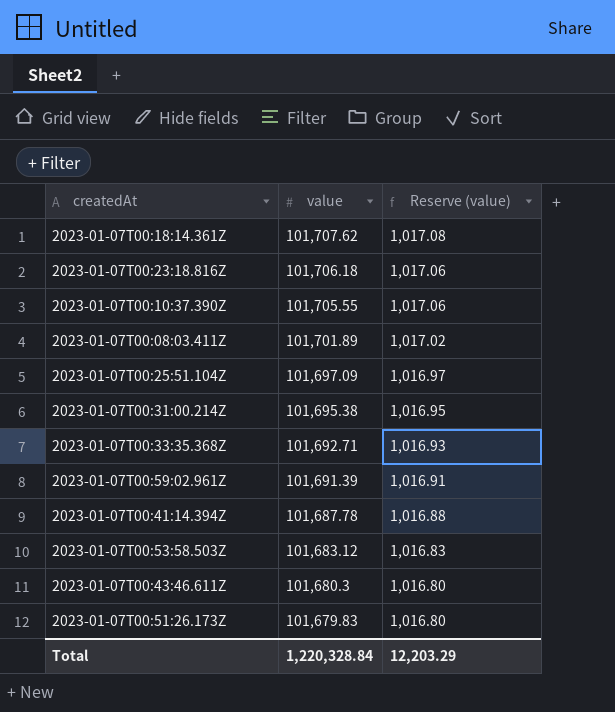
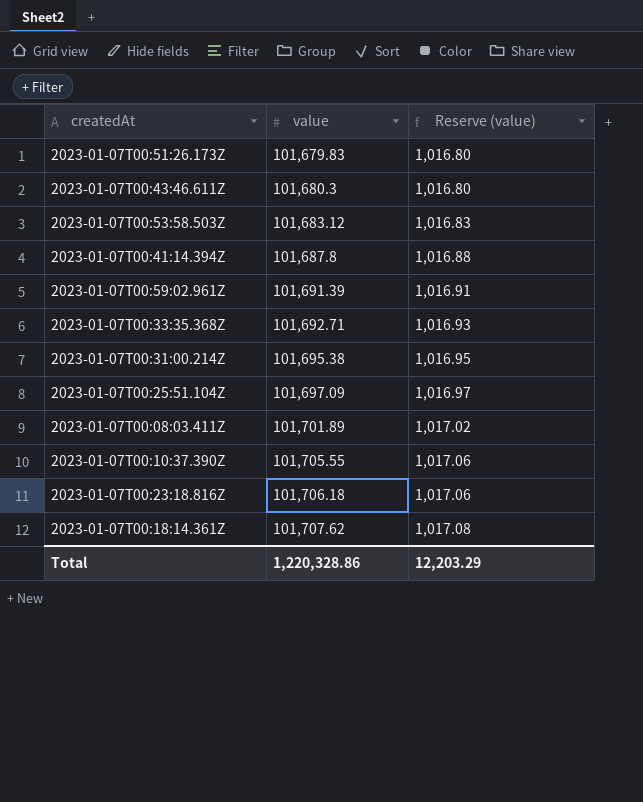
row order: value descending -> value ascending
2023-01-07T00:41:14.394Z | value: 101,687.78 -> 101,687.8
Total | value: 1,220,328.84 -> 1,220,328.86

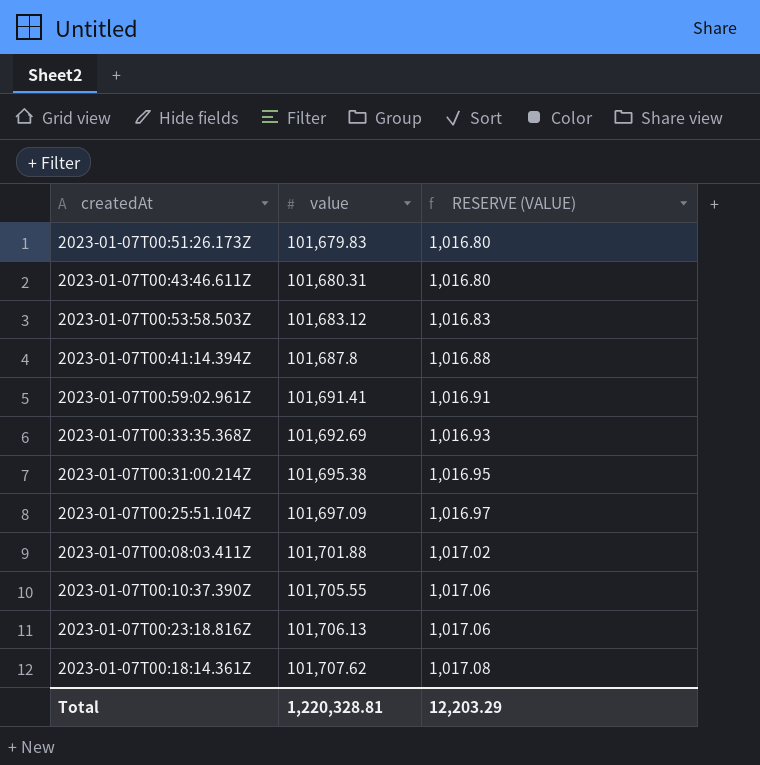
column name: Reserve (value) -> RESERVE (VALUE)
2023-01-07T00:43:46.611Z | value: 101,680.3 -> 101,680.31
2023-01-07T00:59:02.961Z | value: 101,691.39 -> 101,691.41
2023-01-07T00:33:35.368Z | value: 101,692.71 -> 101,692.69
2023-01-07T00:08:03.411Z | value: 101,701.89 -> 101,701.88
2023-01-07T00:23:18.816Z | value: 101,706.18 -> 101,706.13
Total | value: 1,220,328.86 -> 1,220,328.81

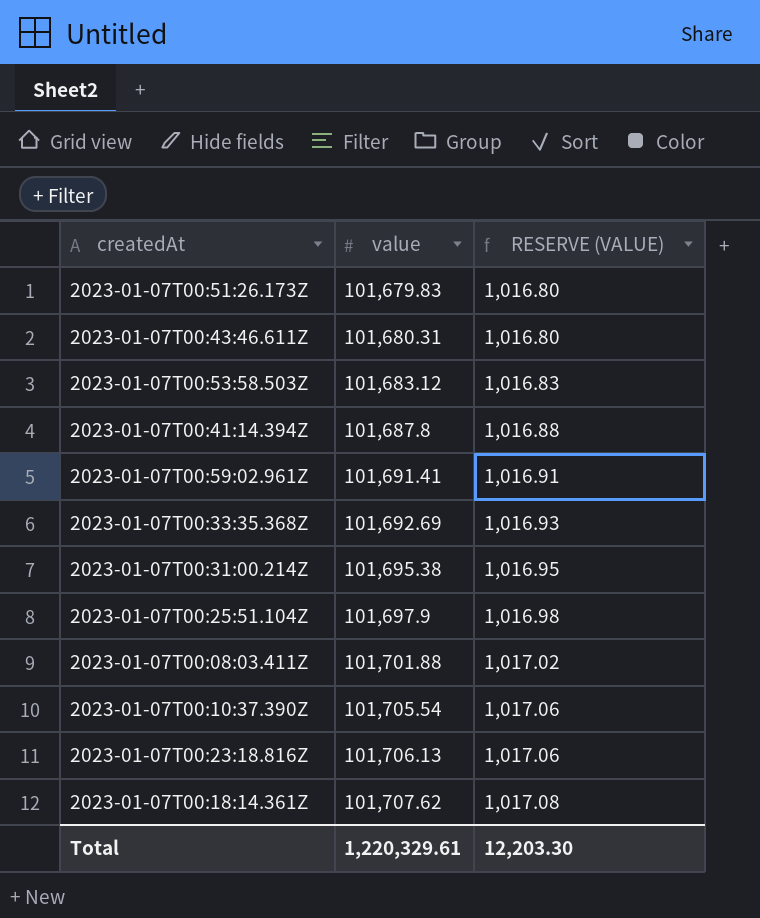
2023-01-07T00:25:51.104Z | value: 101,697.09 -> 101,697.9
2023-01-07T00:25:51.104Z | RESERVE (VALUE): 1,016.97 -> 1,016.98
2023-01-07T00:10:37.390Z | value: 101,705.55 -> 101,705.54
Total | value: 1,220,328.81 -> 1,220,329.61
Total | RESERVE (VALUE): 12,203.29 -> 12,203.30

